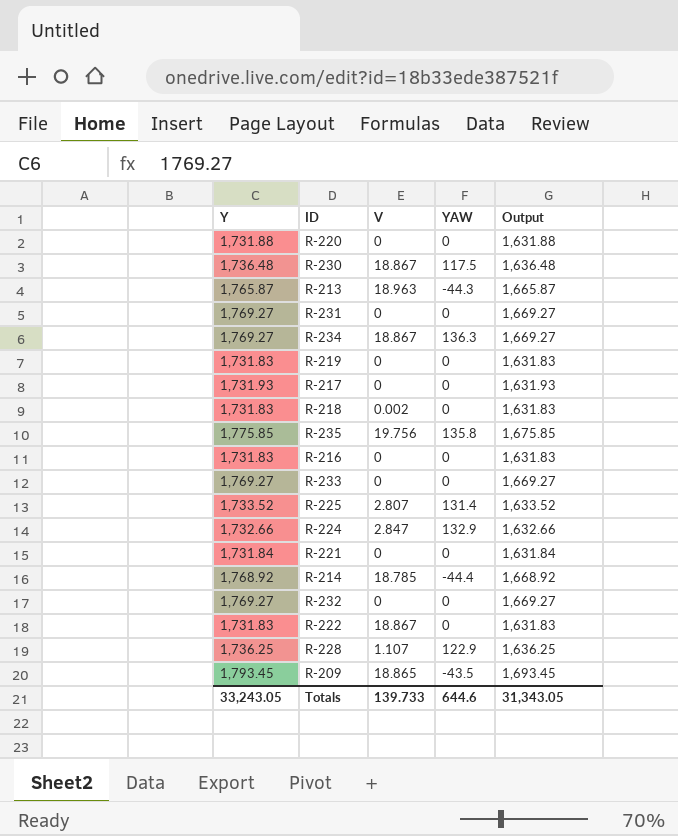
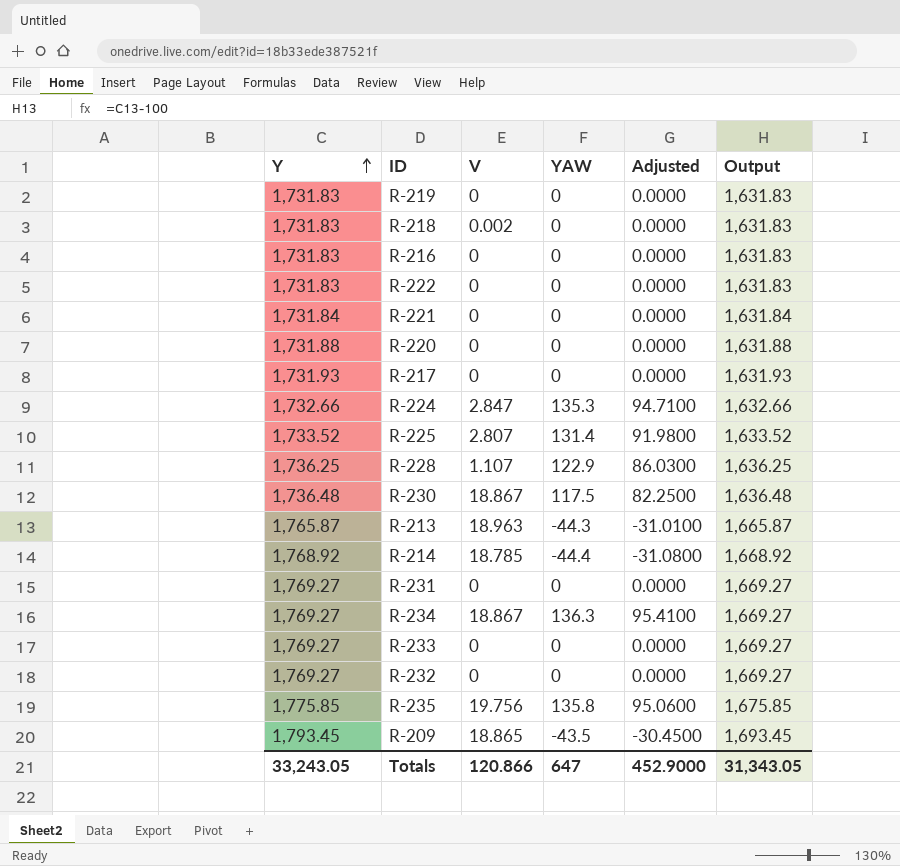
row order: none -> Y ascending
column Adjusted | formula: none -> [YAW] * 0.7
R-222 | V: 18.867 -> 0
R-224 | YAW: 132.9 -> 135.3
Totals | V: 139.733 -> 120.866
Totals | YAW: 644.6 -> 647

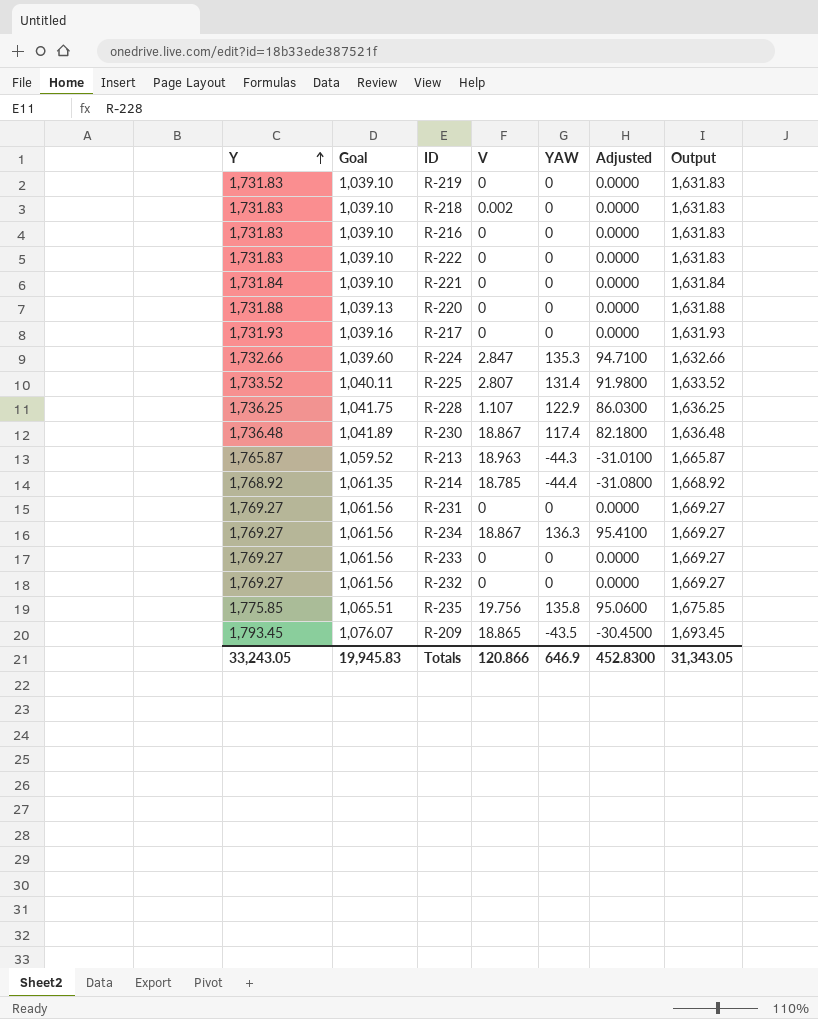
column Goal | formula: none -> [Y] * 0.6
R-230 | YAW: 117.5 -> 117.4
R-230 | Adjusted: 82.2500 -> 82.1800
Totals | YAW: 647 -> 646.9
Totals | Adjusted: 452.9000 -> 452.8300

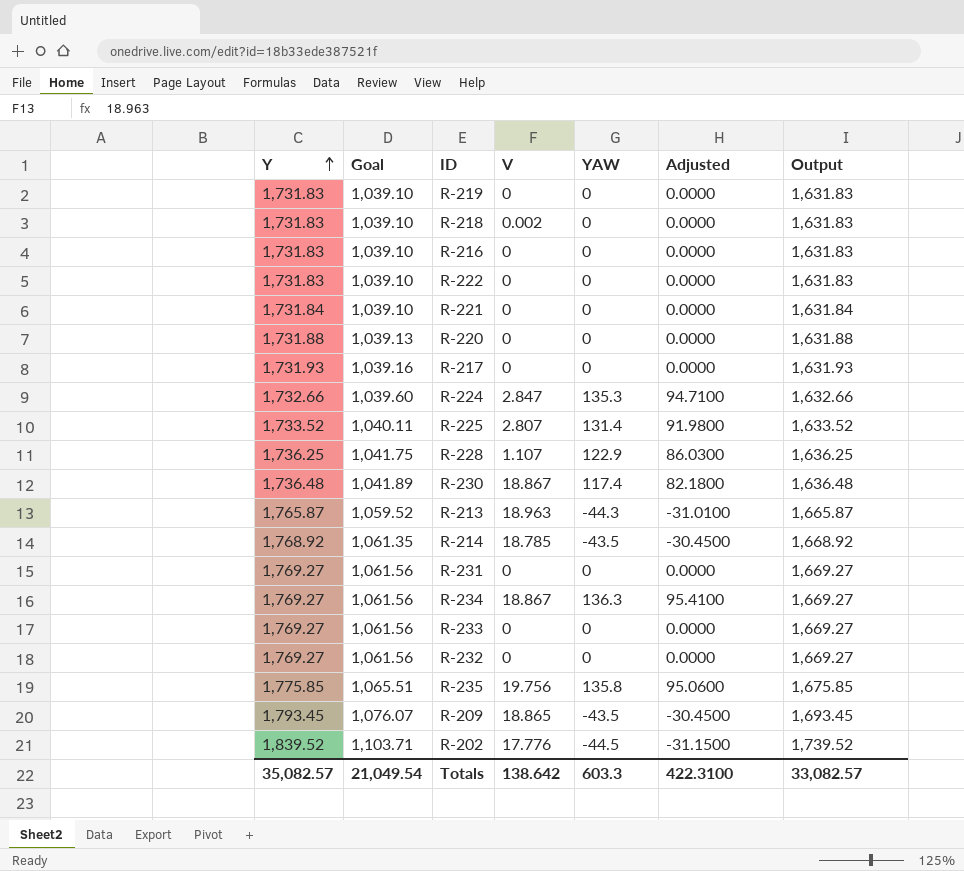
R-214 | YAW: -44.4 -> -43.5
R-214 | Adjusted: -31.0800 -> -30.4500
row R-202: none -> 1,839.52 | 1,103.71 | 17.776 | -44.5 | -31.1500 | 1,739.52
Totals | Y: 33,243.05 -> 35,082.57
Totals | Goal: 19,945.83 -> 21,049.54
Totals | V: 120.866 -> 138.642
Totals | YAW: 646.9 -> 603.3
Totals | Adjusted: 452.8300 -> 422.3100
Totals | Output: 31,343.05 -> 33,082.57

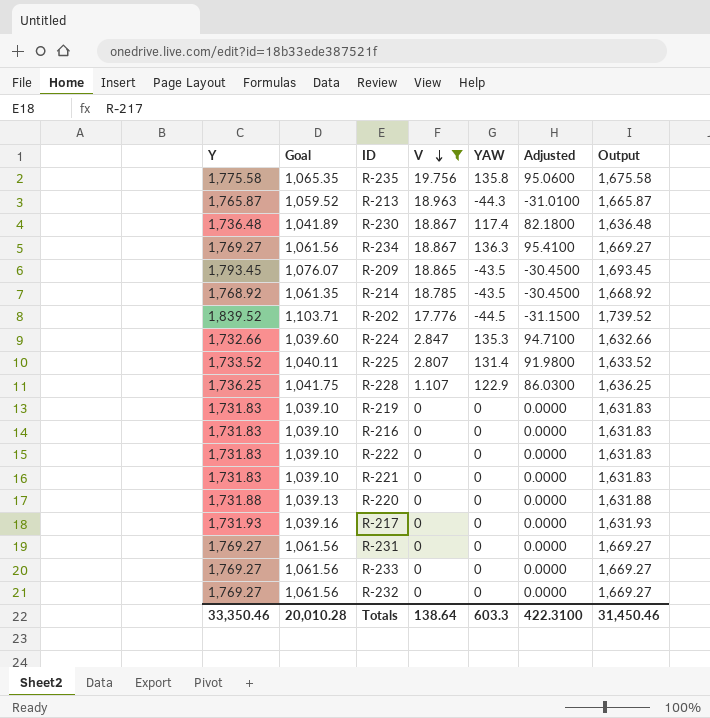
filter: none -> V != 0.002
row order: Y ascending -> V descending
R-235 | Y: 1,775.85 -> 1,775.58
R-235 | Goal: 1,065.51 -> 1,065.35
R-235 | Output: 1,675.85 -> 1,675.58
R-221 | Y: 1,731.84 -> 1,731.83
R-221 | Output: 1,631.84 -> 1,631.83
Totals | Y: 35,082.57 -> 33,350.46
Totals | Goal: 21,049.54 -> 20,010.28
Totals | V: 138.642 -> 138.64
Totals | Output: 33,082.57 -> 31,450.46

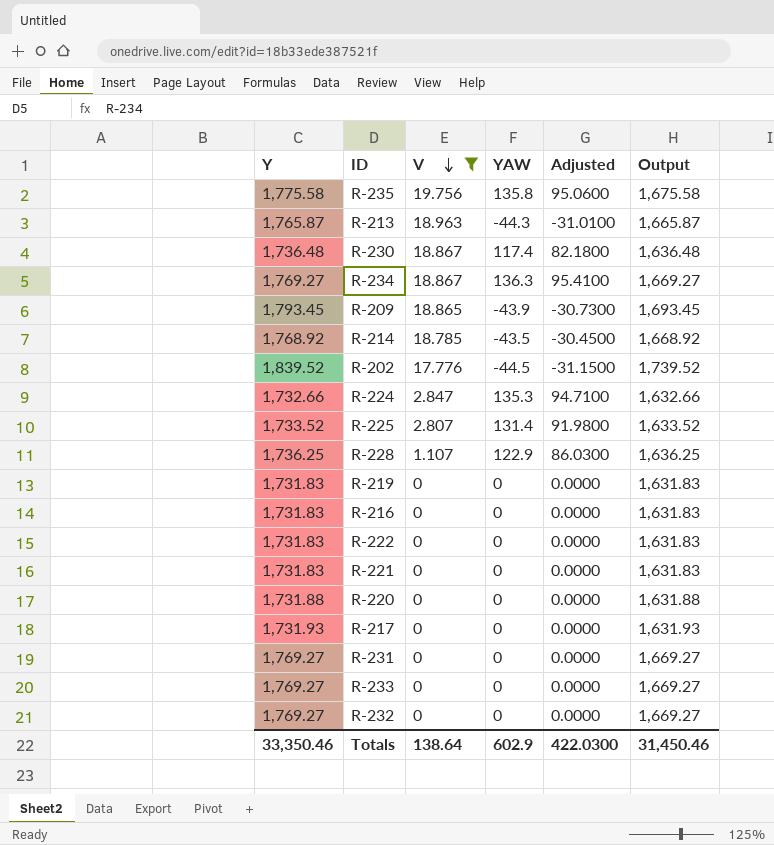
column Goal | formula: [Y] * 0.6 -> none
R-209 | YAW: -43.5 -> -43.9
R-209 | Adjusted: -30.4500 -> -30.7300
Totals | YAW: 603.3 -> 602.9
Totals | Adjusted: 422.3100 -> 422.0300

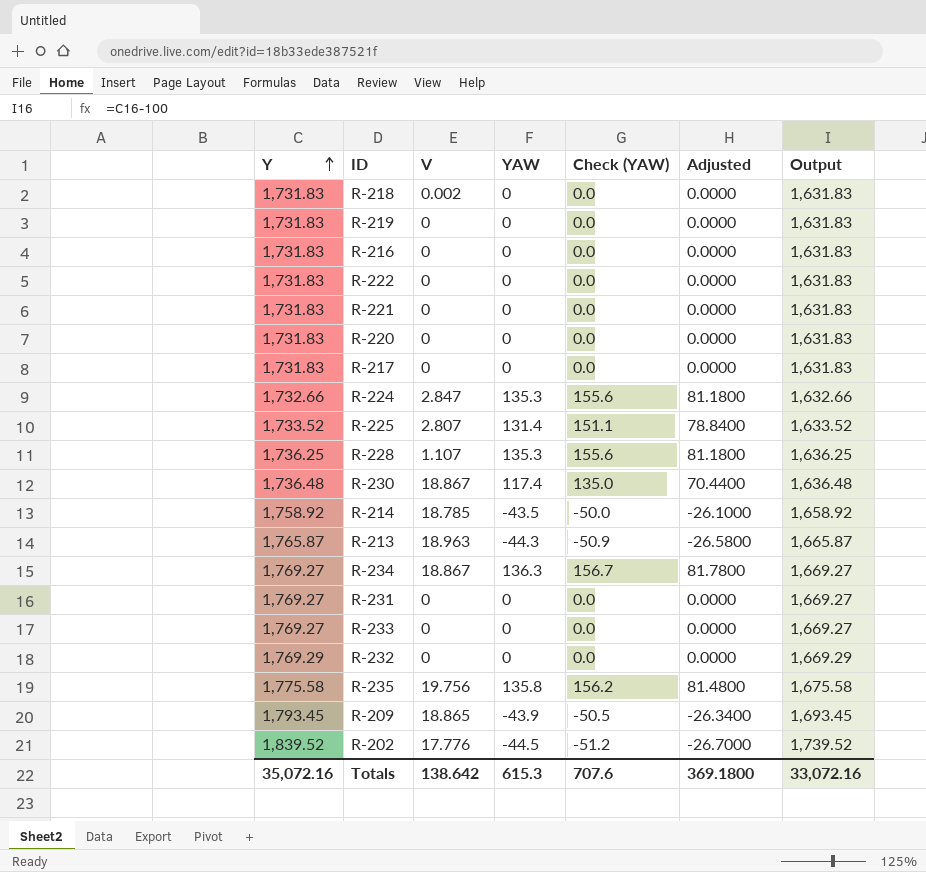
filter: V != 0.002 -> none
row order: V descending -> Y ascending
column Check (YAW) | formula: none -> [YAW] * 1.15
column Adjusted | formula: [YAW] * 0.7 -> [YAW] * 0.6
R-220 | Y: 1,731.88 -> 1,731.83
R-220 | Output: 1,631.88 -> 1,631.83
R-217 | Y: 1,731.93 -> 1,731.83
R-217 | Output: 1,631.93 -> 1,631.83
R-228 | YAW: 122.9 -> 135.3
R-214 | Y: 1,768.92 -> 1,758.92
R-214 | Output: 1,668.92 -> 1,658.92
R-232 | Y: 1,769.27 -> 1,769.29
R-232 | Output: 1,669.27 -> 1,669.29
Totals | Y: 33,350.46 -> 35,072.16
Totals | V: 138.64 -> 138.642
Totals | YAW: 602.9 -> 615.3
Totals | Adjusted: 422.0300 -> 369.1800
Totals | Output: 31,450.46 -> 33,072.16

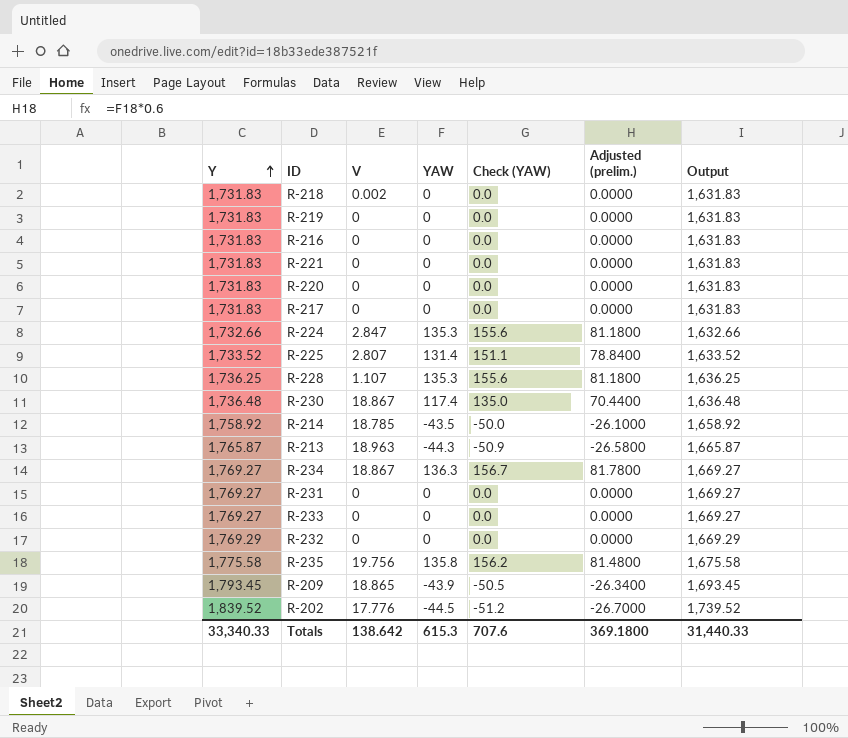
column name: Adjusted -> Adjusted (prelim.)
row R-222: 1,731.83 | 0 | 0 | 0.0 | 0.0000 | 1,631.83 -> none
Totals | Y: 35,072.16 -> 33,340.33
Totals | Output: 33,072.16 -> 31,440.33

